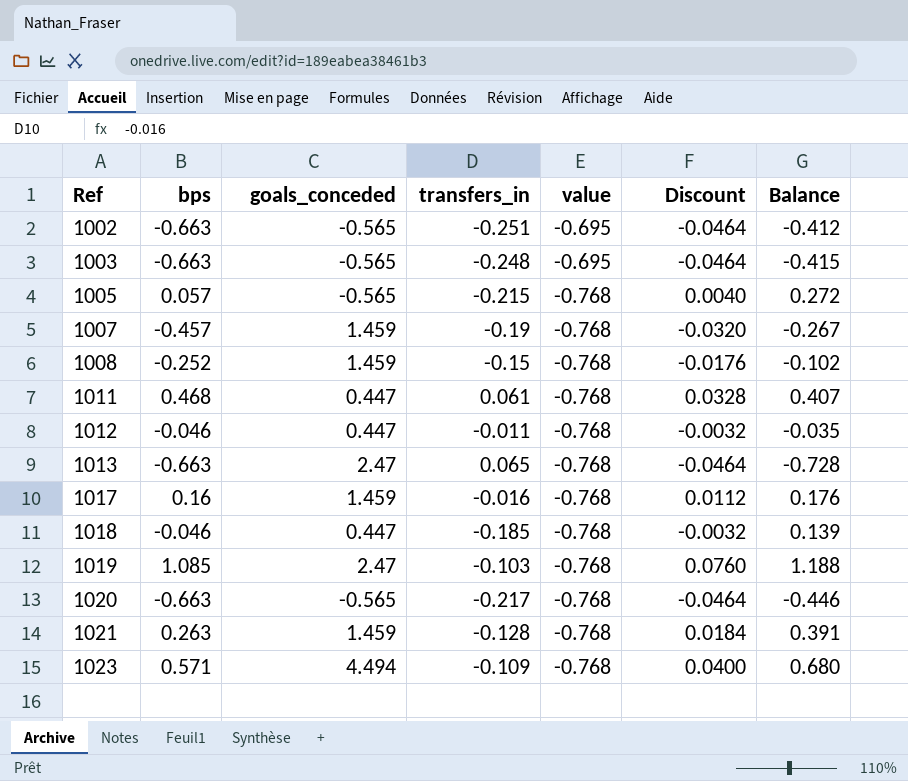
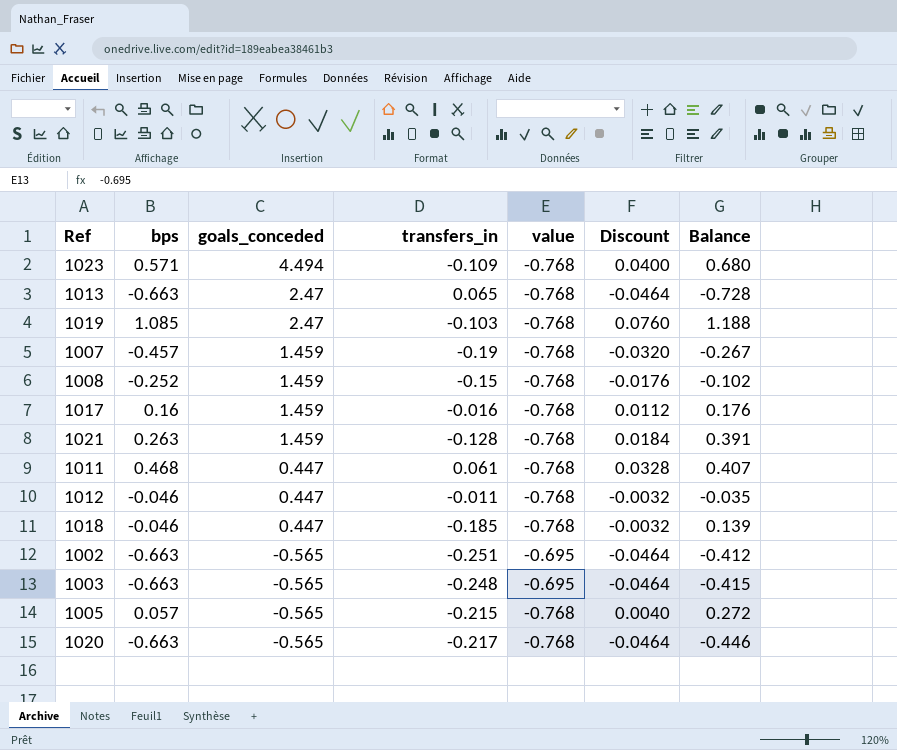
row order: Ref ascending -> goals_conceded descending

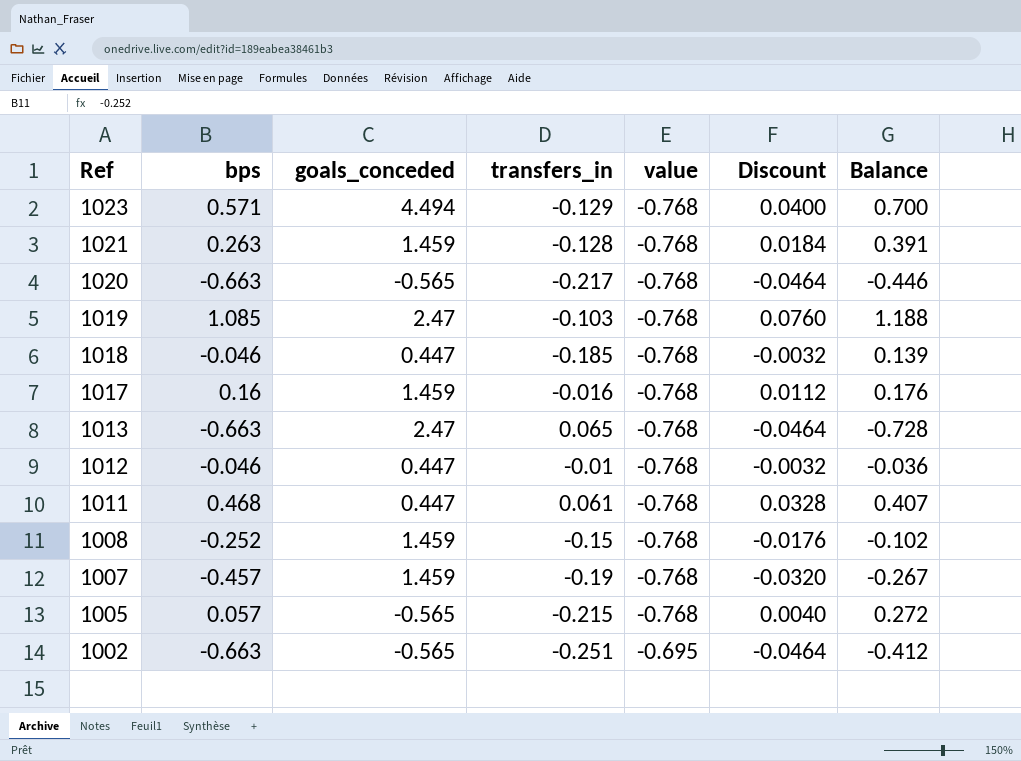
row order: goals_conceded descending -> Ref descending
row 1003: -0.663 | -0.565 | -0.248 | -0.695 | -0.0464 | -0.415 -> none
1023 | transfers_in: -0.109 -> -0.129
1023 | Balance: 0.680 -> 0.700
1012 | transfers_in: -0.011 -> -0.01
1012 | Balance: -0.035 -> -0.036

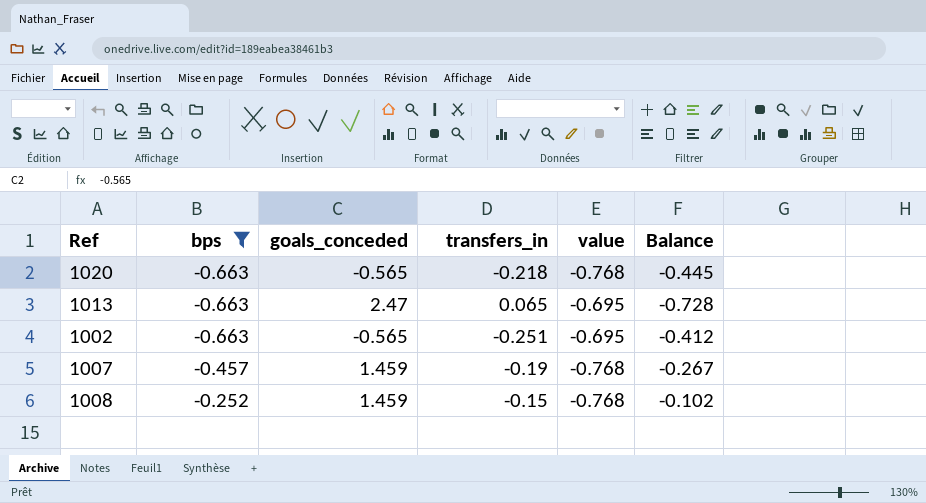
filter: none -> bps <= -0.252
row order: Ref descending -> bps ascending
column Discount | formula: [bps] * 0.07 -> none
1020 | transfers_in: -0.217 -> -0.218
1020 | Balance: -0.446 -> -0.445
1013 | value: -0.768 -> -0.695

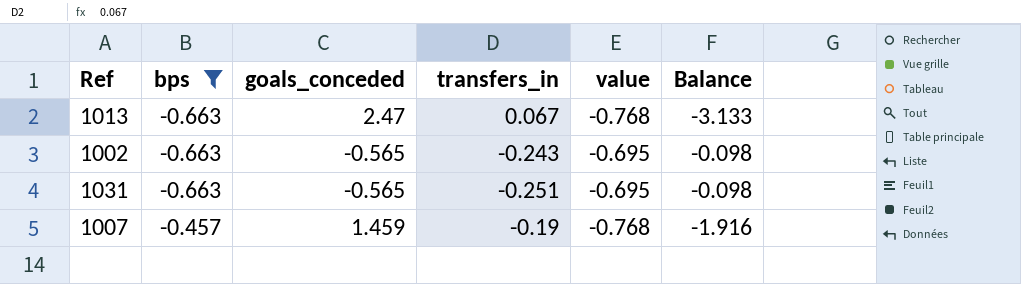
column Balance | formula: [bps] - [transfers_in] -> [bps] - [goals_conceded]
row 1020: -0.663 | -0.565 | -0.218 | -0.768 | -0.445 -> none
row 1008: -0.252 | 1.459 | -0.15 | -0.768 | -0.102 -> none
1013 | transfers_in: 0.065 -> 0.067
1013 | value: -0.695 -> -0.768
1002 | transfers_in: -0.251 -> -0.243
row 1031: none -> -0.663 | -0.565 | -0.251 | -0.695 | -0.098

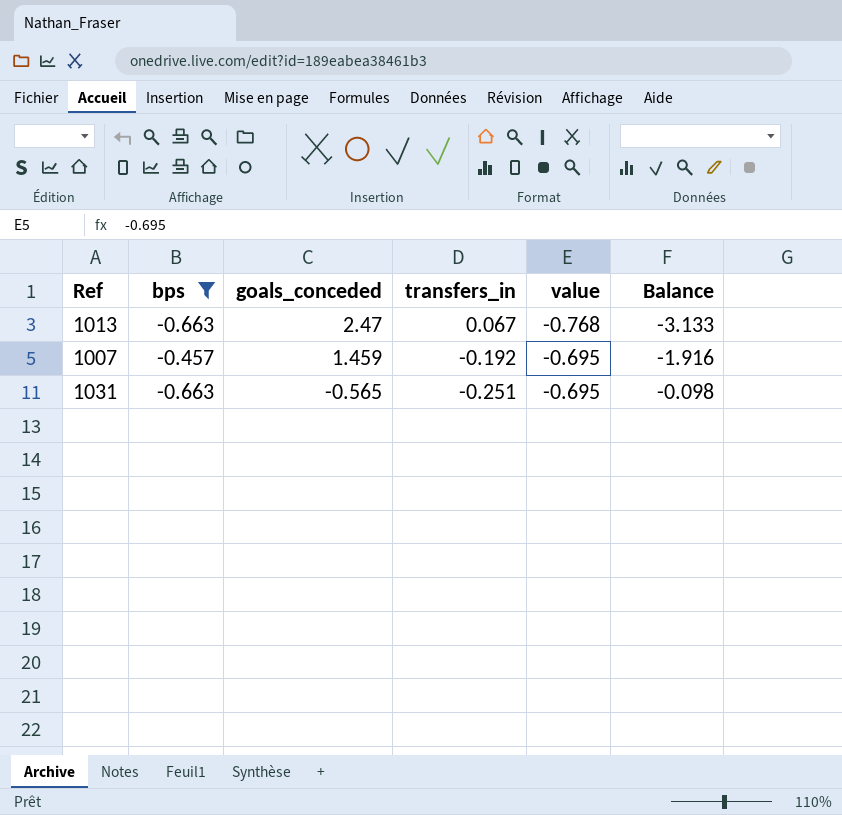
row order: bps ascending -> goals_conceded descending
row 1002: -0.663 | -0.565 | -0.243 | -0.695 | -0.098 -> none
1007 | transfers_in: -0.19 -> -0.192
1007 | value: -0.768 -> -0.695

